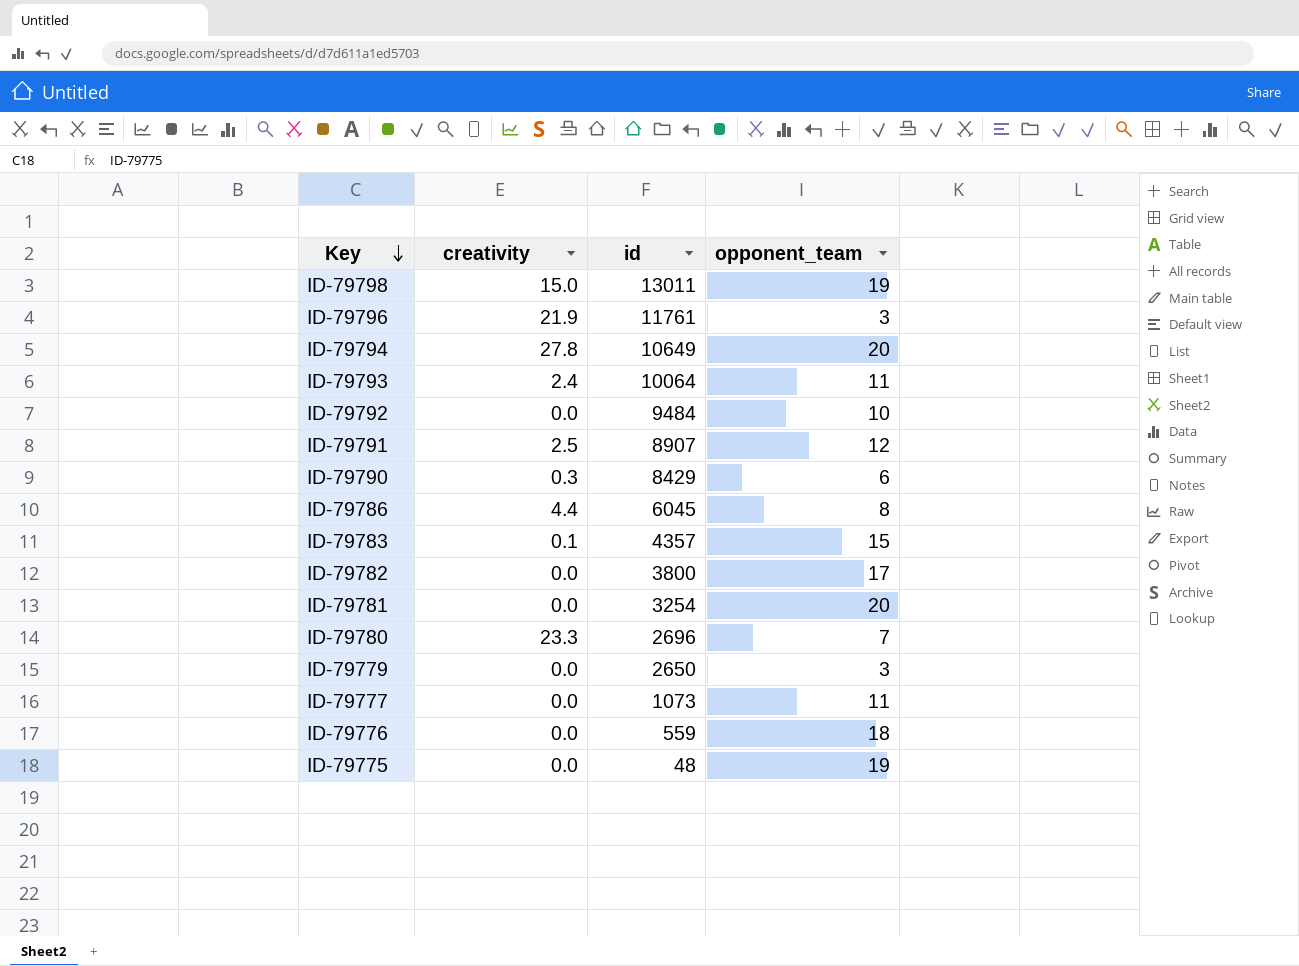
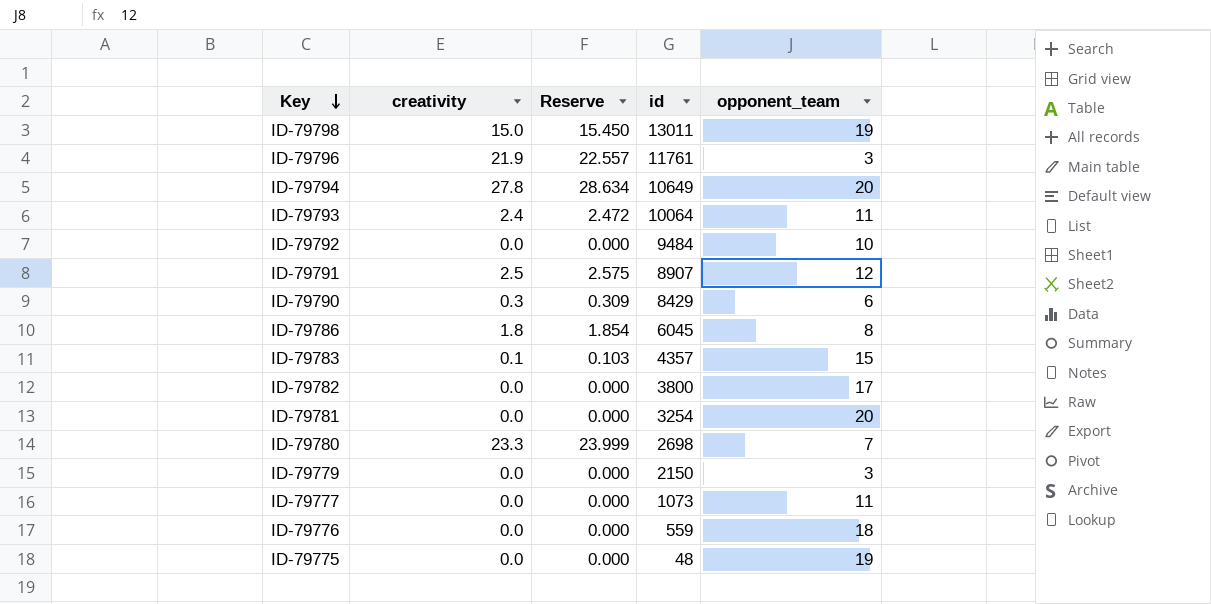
column Reserve | formula: none -> [creativity] * 1.03
ID-79786 | creativity: 4.4 -> 1.8
ID-79780 | id: 2696 -> 2698
ID-79779 | id: 2650 -> 2150

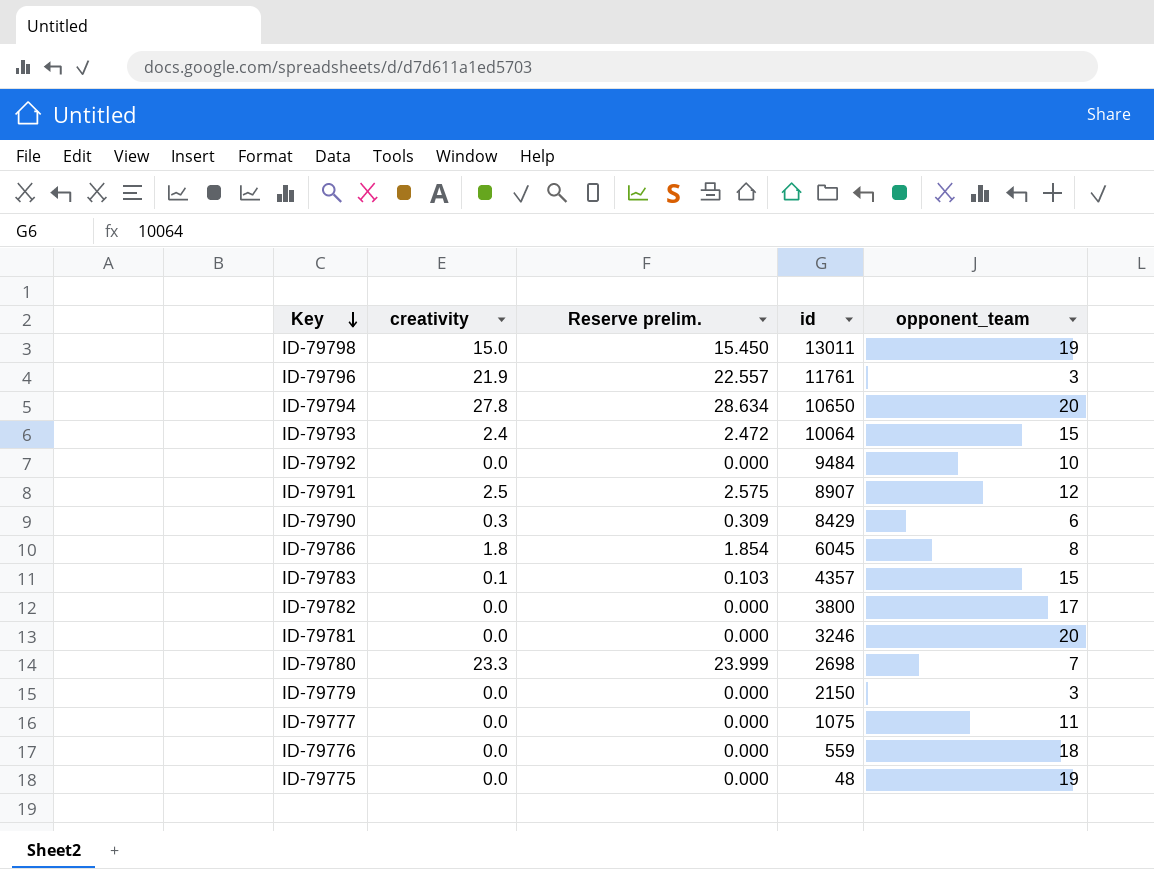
column name: Reserve -> Reserve prelim.
ID-79794 | id: 10649 -> 10650
ID-79793 | opponent_team: 11 -> 15
ID-79781 | id: 3254 -> 3246
ID-79777 | id: 1073 -> 1075

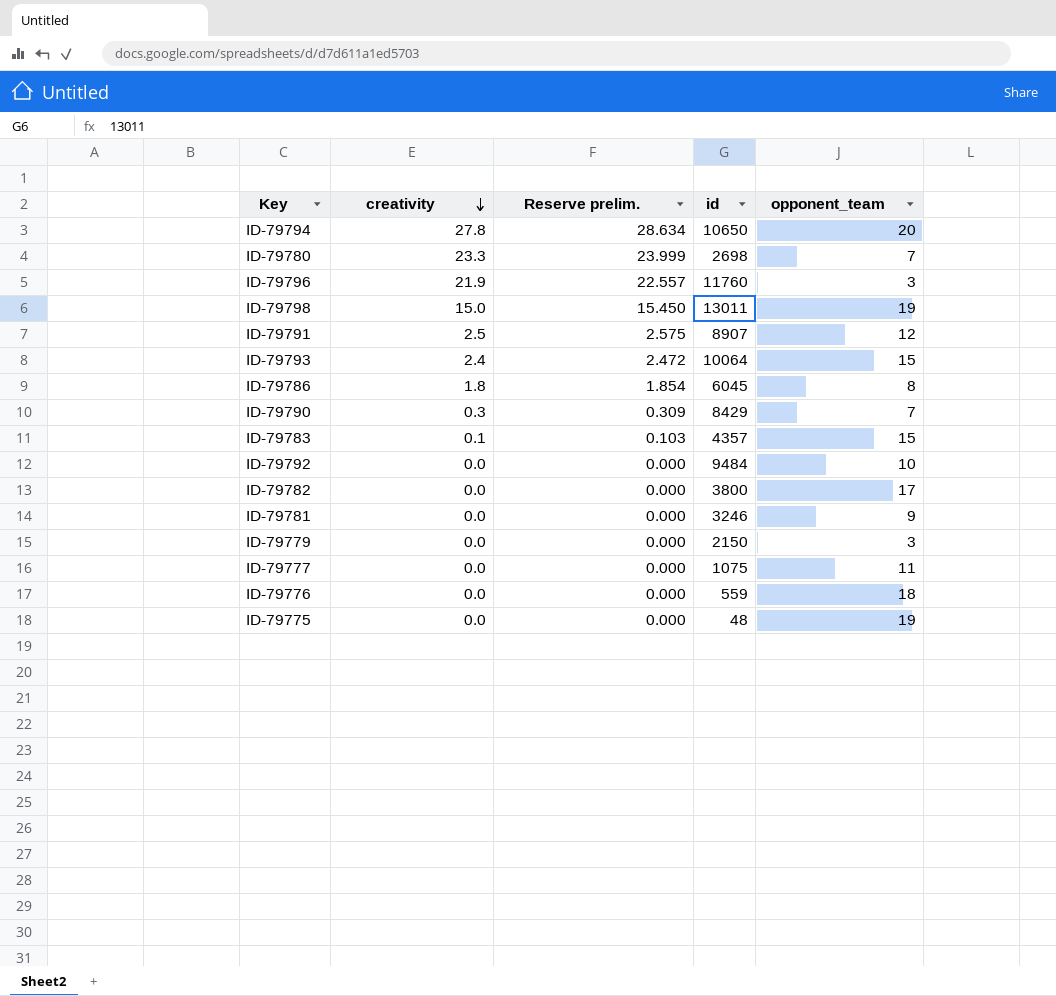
row order: Key descending -> creativity descending
ID-79796 | id: 11761 -> 11760
ID-79790 | opponent_team: 6 -> 7
ID-79781 | opponent_team: 20 -> 9

